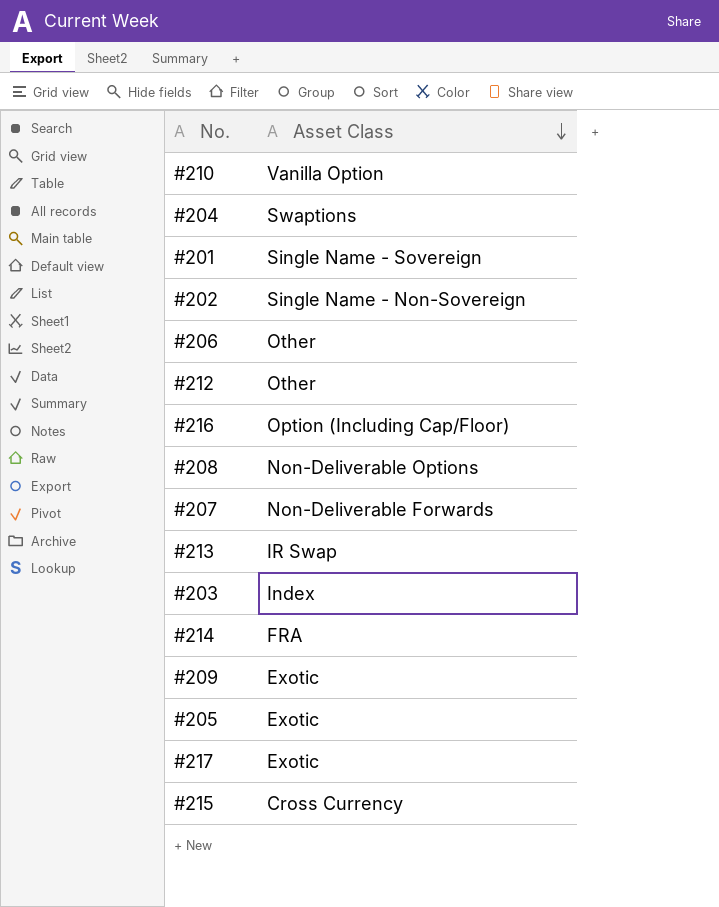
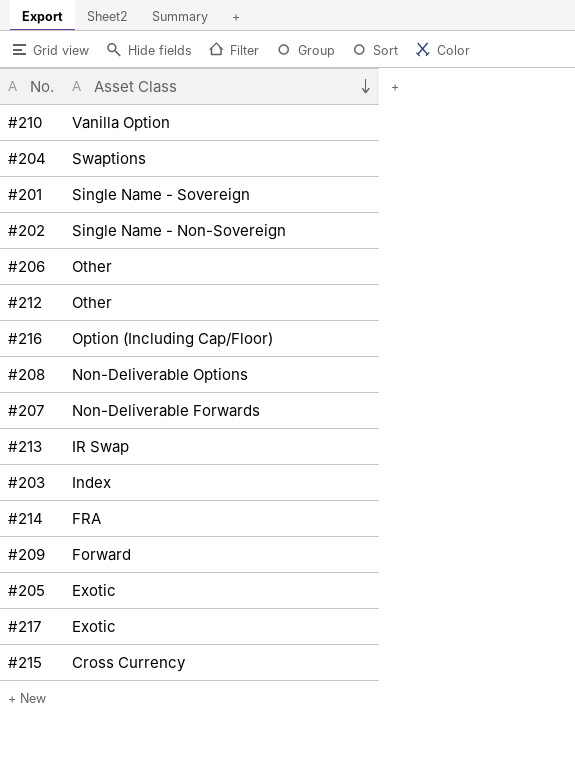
#209 | Asset Class: Exotic -> Forward

